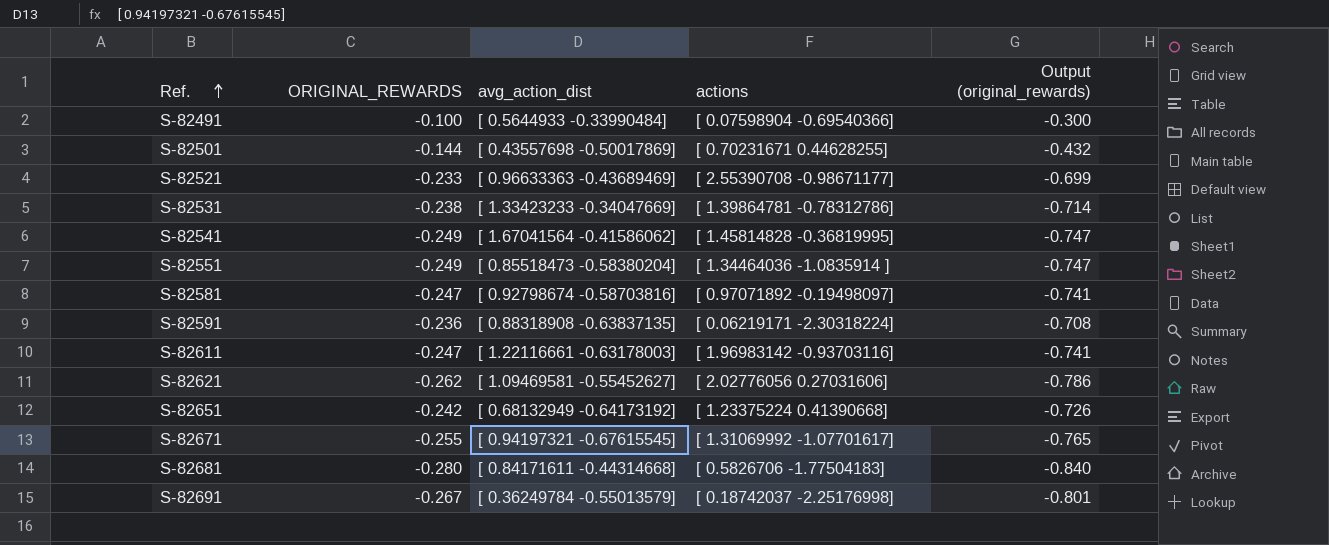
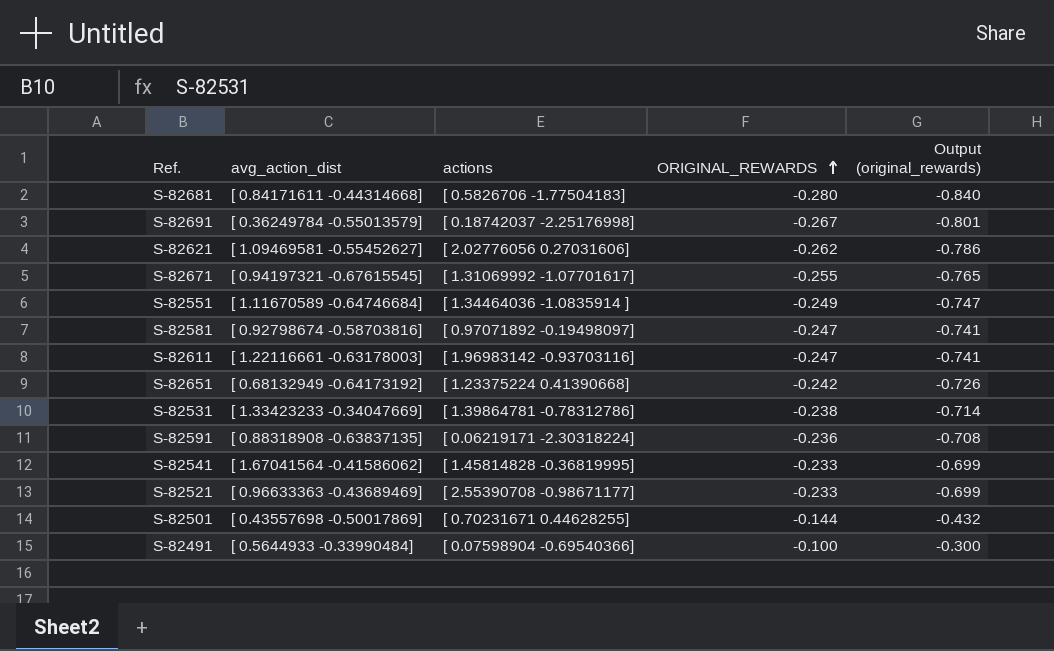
row order: Ref. ascending -> ORIGINAL_REWARDS ascending
column ORIGINAL_REWARDS | position: 2 -> 4
S-82551 | avg_action_dist: [ 0.85518473 -0.58380204] -> [ 1.11670589 -0.64746684]
S-82541 | ORIGINAL_REWARDS: -0.249 -> -0.233
S-82541 | Output (original_rewards): -0.747 -> -0.699

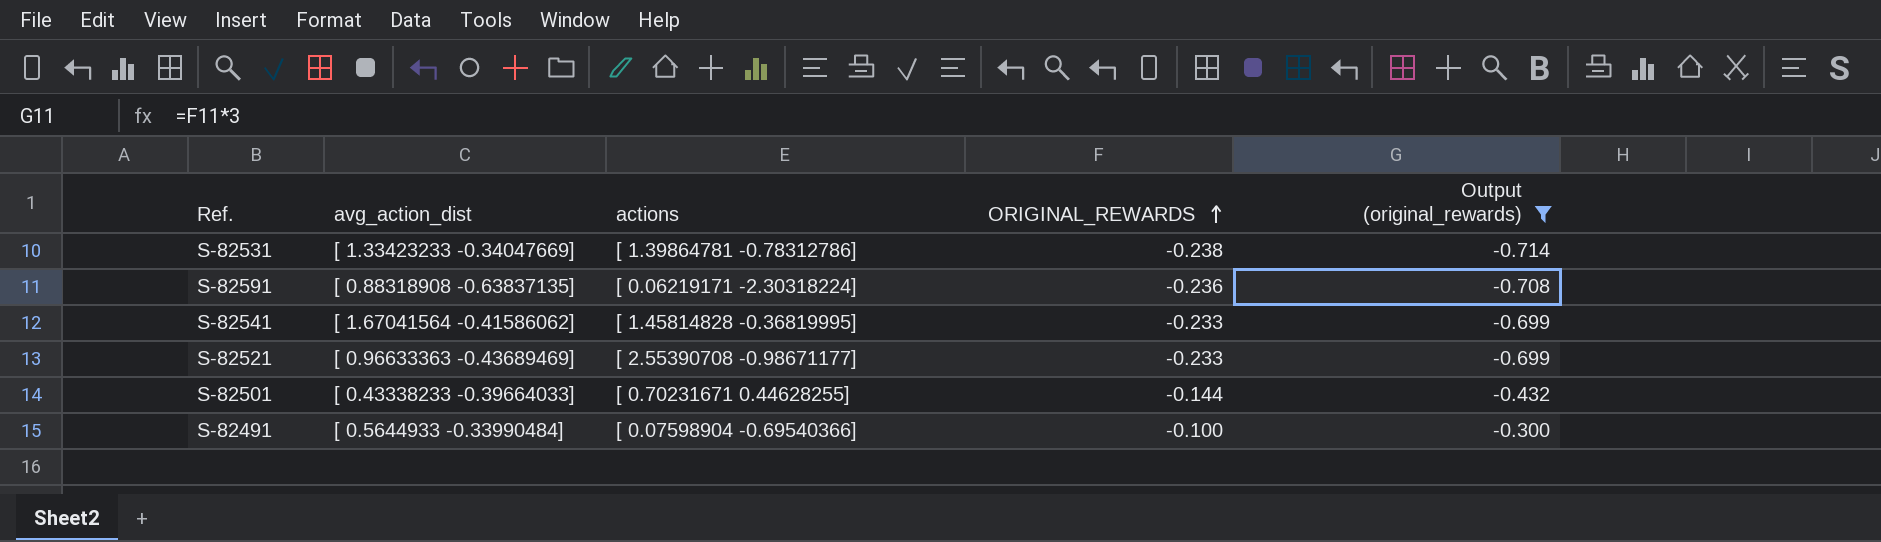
filter: none -> Output (original_rewards) >= -0.714
S-82501 | avg_action_dist: [ 0.43557698 -0.50017869] -> [ 0.43338233 -0.39664033]

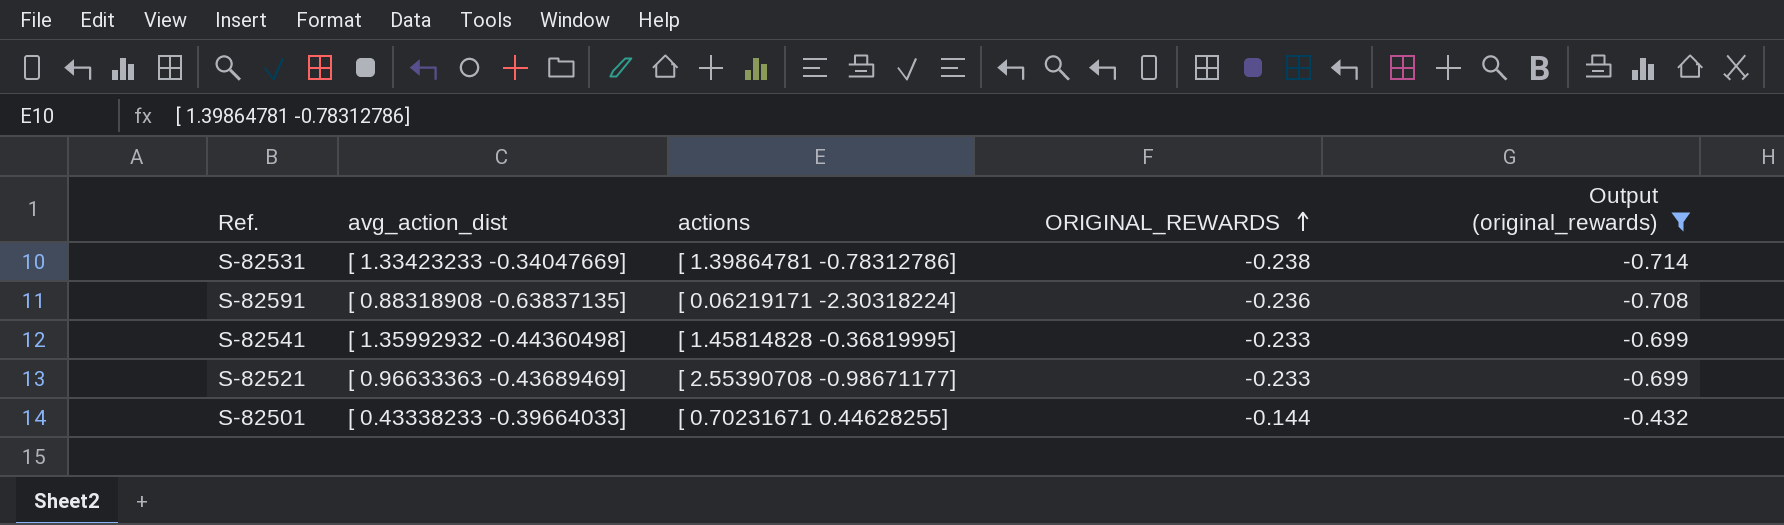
row S-82491: [ 0.5644933 -0.33990484] | [ 0.07598904 -0.69540366] | -0.100 | -0.300 -> none
S-82541 | avg_action_dist: [ 1.67041564 -0.41586062] -> [ 1.35992932 -0.44360498]

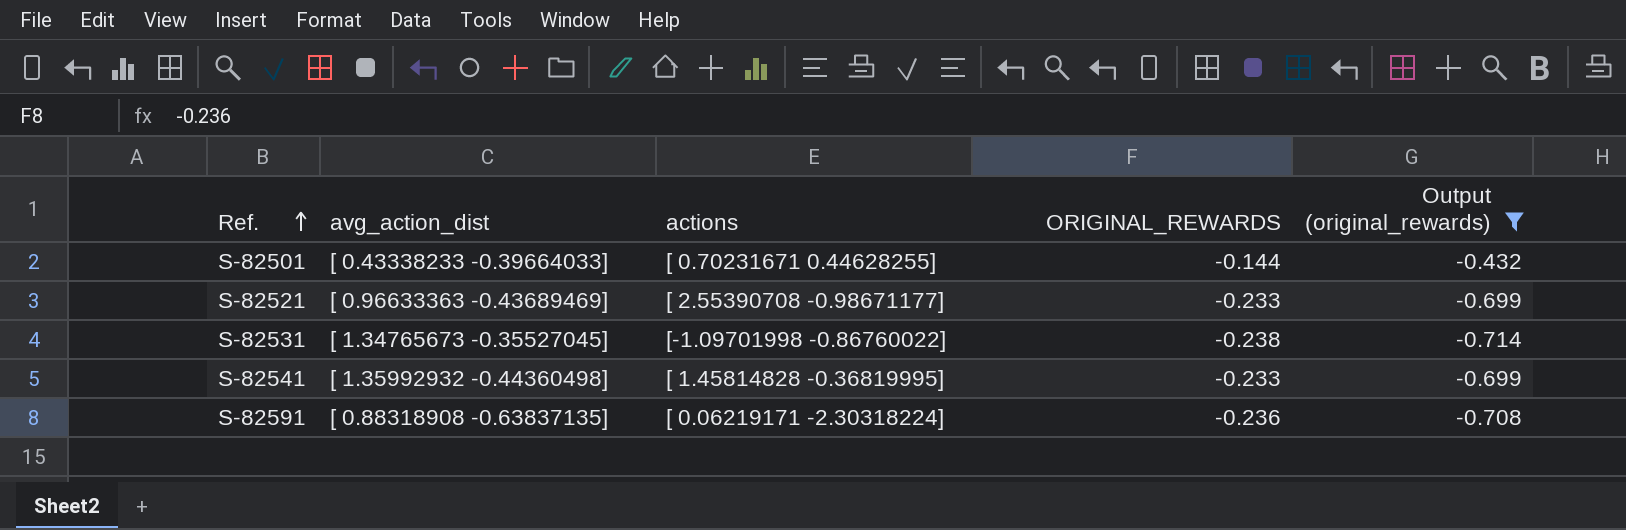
row order: ORIGINAL_REWARDS ascending -> Ref. ascending
S-82531 | avg_action_dist: [ 1.33423233 -0.34047669] -> [ 1.34765673 -0.35527045]
S-82531 | actions: [ 1.39864781 -0.78312786] -> [-1.09701998 -0.86760022]

